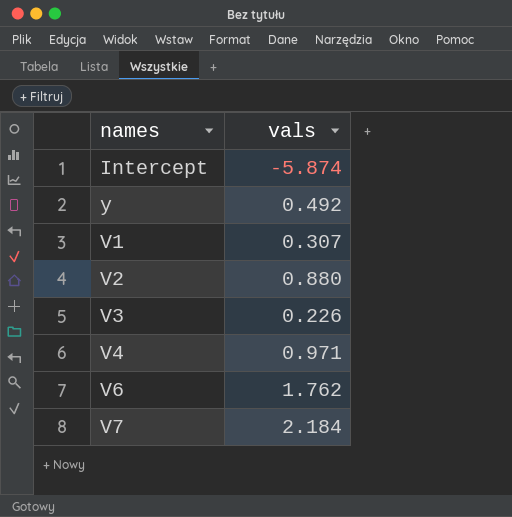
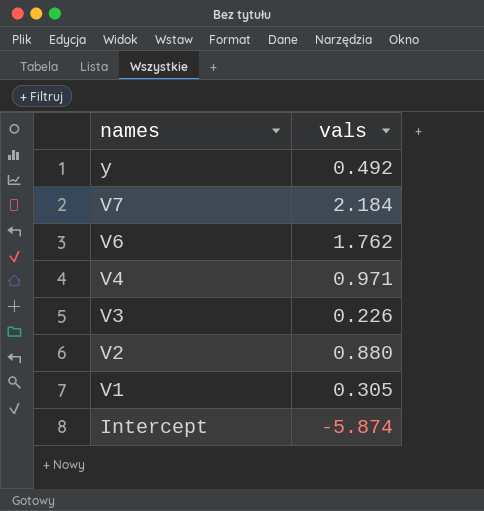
row order: none -> names descending
V1 | vals: 0.307 -> 0.305

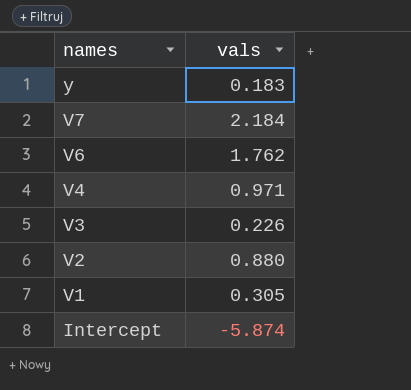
y | vals: 0.492 -> 0.183

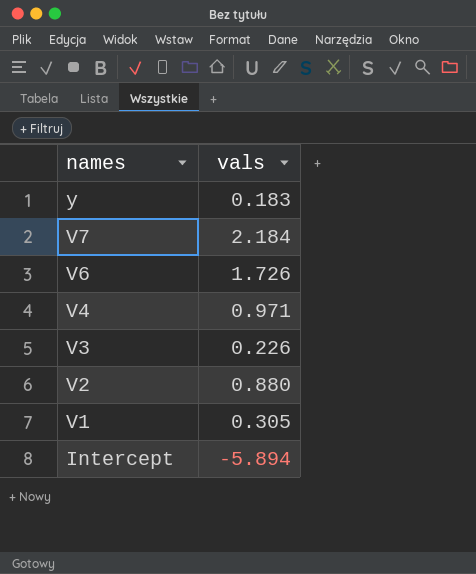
V6 | vals: 1.762 -> 1.726
Intercept | vals: -5.874 -> -5.894

